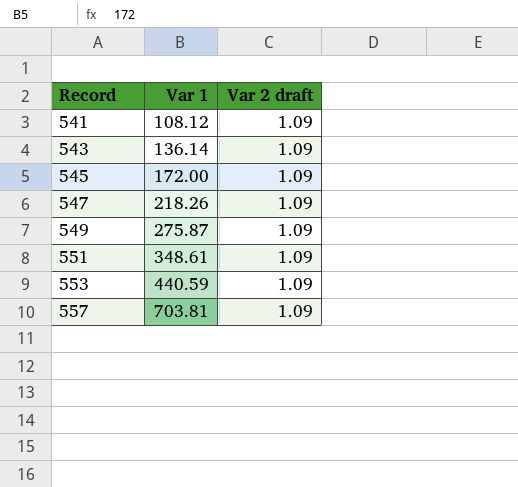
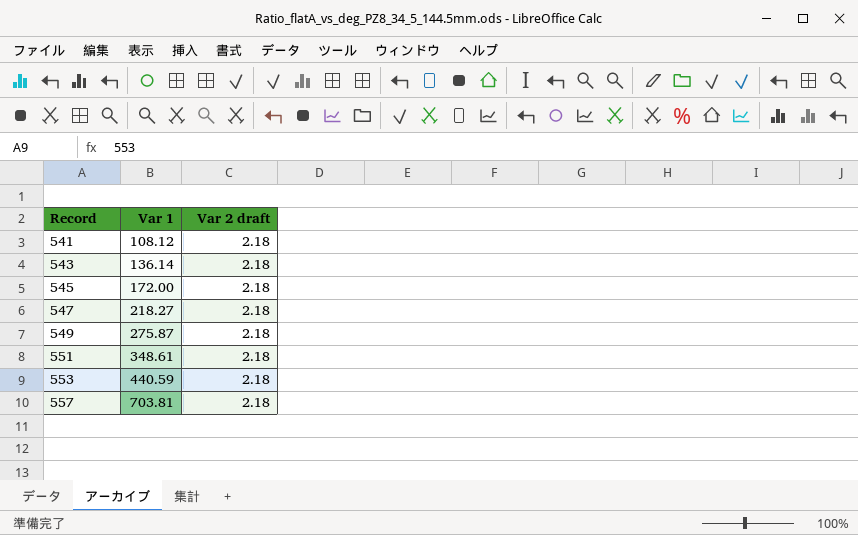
541 | Var 2 draft: 1.09 -> 2.18
543 | Var 2 draft: 1.09 -> 2.18
545 | Var 2 draft: 1.09 -> 2.18
547 | Var 1: 218.26 -> 218.27
547 | Var 2 draft: 1.09 -> 2.18
549 | Var 2 draft: 1.09 -> 2.18
551 | Var 2 draft: 1.09 -> 2.18
553 | Var 2 draft: 1.09 -> 2.18
557 | Var 2 draft: 1.09 -> 2.18

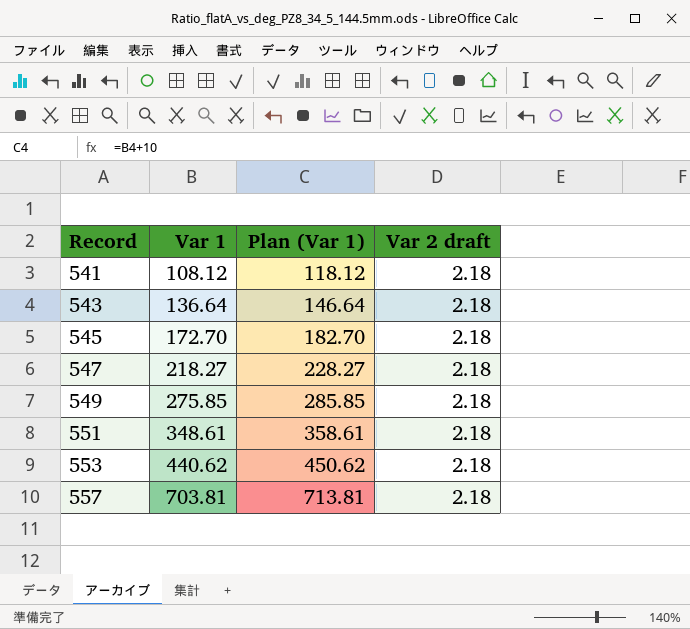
column Plan (Var 1) | formula: none -> [Var 1] + 10
543 | Var 1: 136.14 -> 136.64
545 | Var 1: 172.00 -> 172.70
549 | Var 1: 275.87 -> 275.85
553 | Var 1: 440.59 -> 440.62

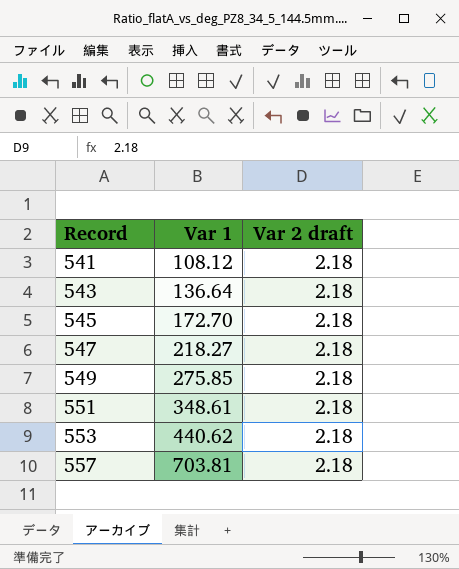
column Plan (Var 1) | formula: [Var 1] + 10 -> none

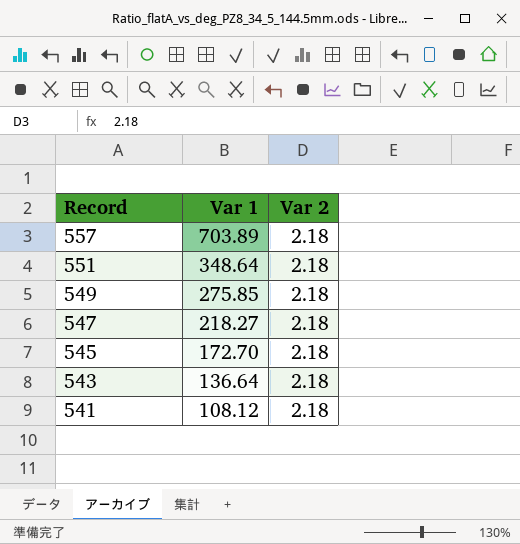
row order: Record ascending -> Record descending
column name: Var 2 draft -> Var 2
row 553: 440.62 | 2.18 -> none
557 | Var 1: 703.81 -> 703.89
551 | Var 1: 348.61 -> 348.64

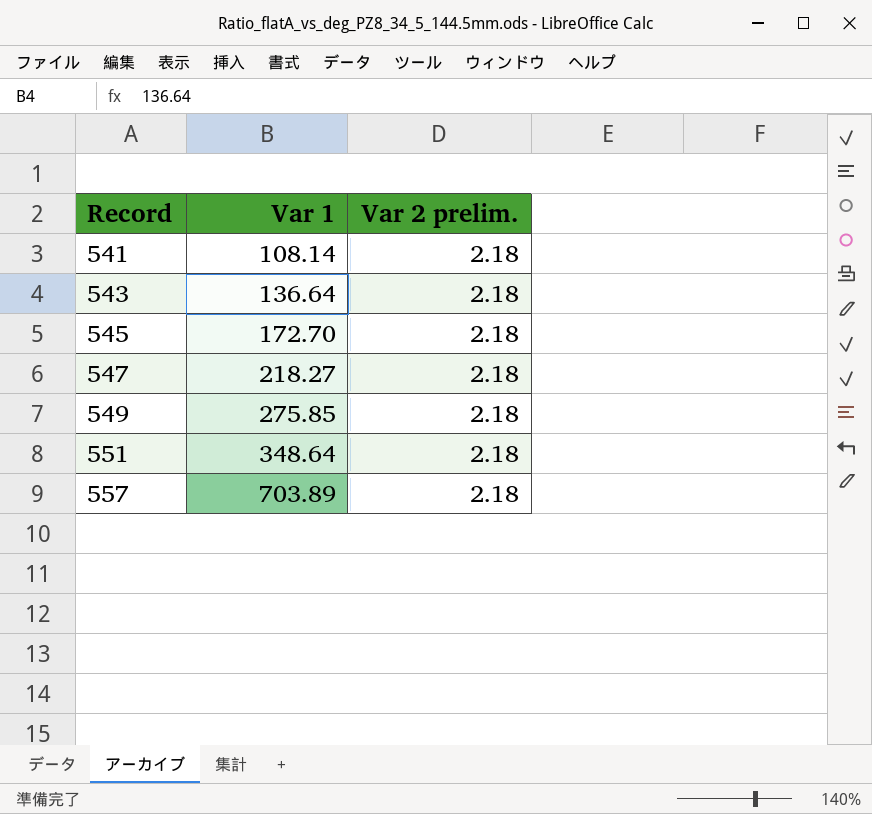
row order: Record descending -> Record ascending
column name: Var 2 -> Var 2 prelim.
541 | Var 1: 108.12 -> 108.14

